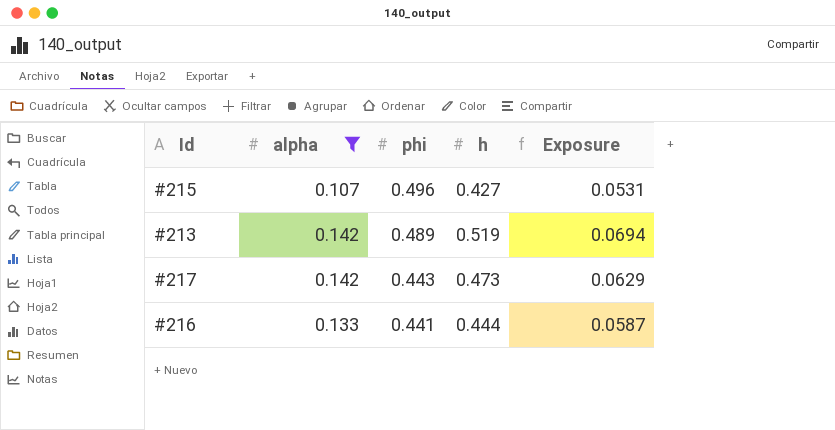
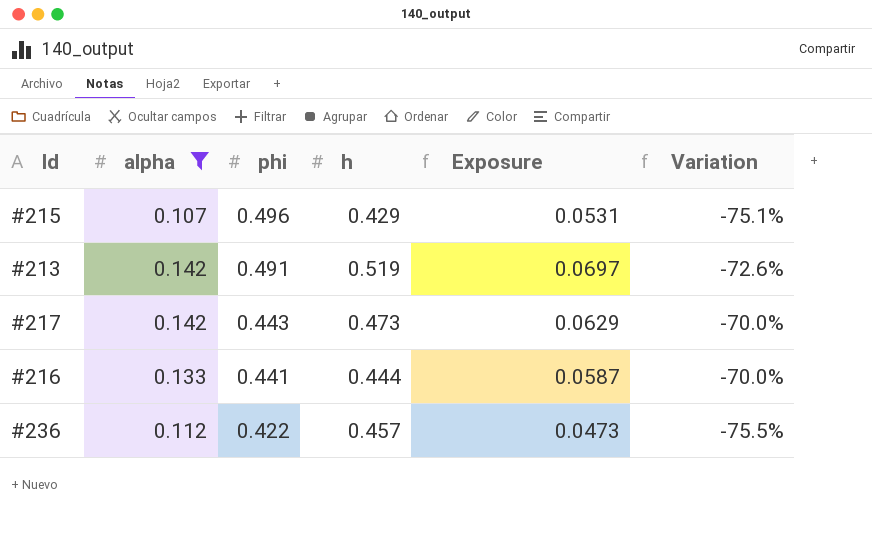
column Variation | formula: none -> ([alpha] - [h]) / [h]
#215 | h: 0.427 -> 0.429
#213 | phi: 0.489 -> 0.491
#213 | Exposure: 0.0694 -> 0.0697
row #236: none -> 0.112 | 0.422 | 0.457 | 0.0473 | -75.5%

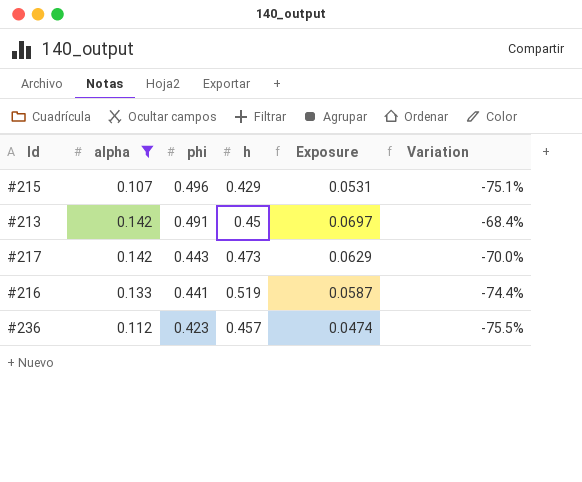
#213 | h: 0.519 -> 0.45
#213 | Variation: -72.6% -> -68.4%
#216 | h: 0.444 -> 0.519
#216 | Variation: -70.0% -> -74.4%
#236 | phi: 0.422 -> 0.423
#236 | Exposure: 0.0473 -> 0.0474

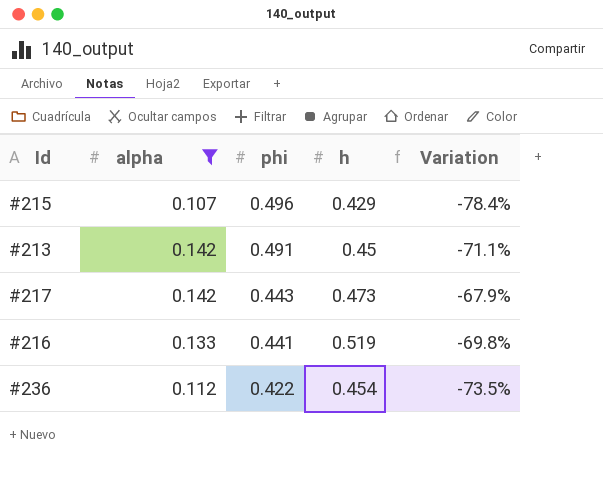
column Exposure | formula: [alpha] * [phi] -> none
column Variation | formula: ([alpha] - [h]) / [h] -> ([alpha] - [phi]) / [phi]
#236 | phi: 0.423 -> 0.422
#236 | h: 0.457 -> 0.454

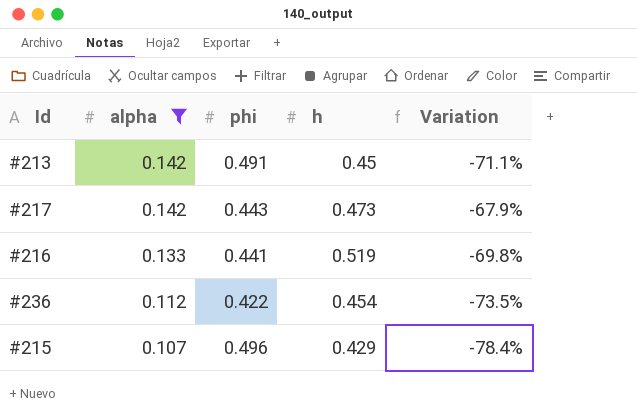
row order: phi descending -> alpha descending

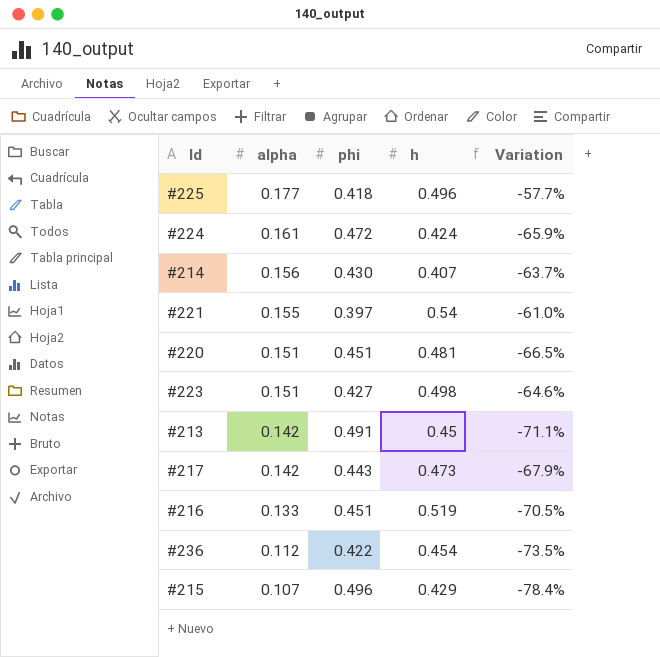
filter: alpha <= 0.142 -> none
#216 | phi: 0.441 -> 0.451
#216 | Variation: -69.8% -> -70.5%

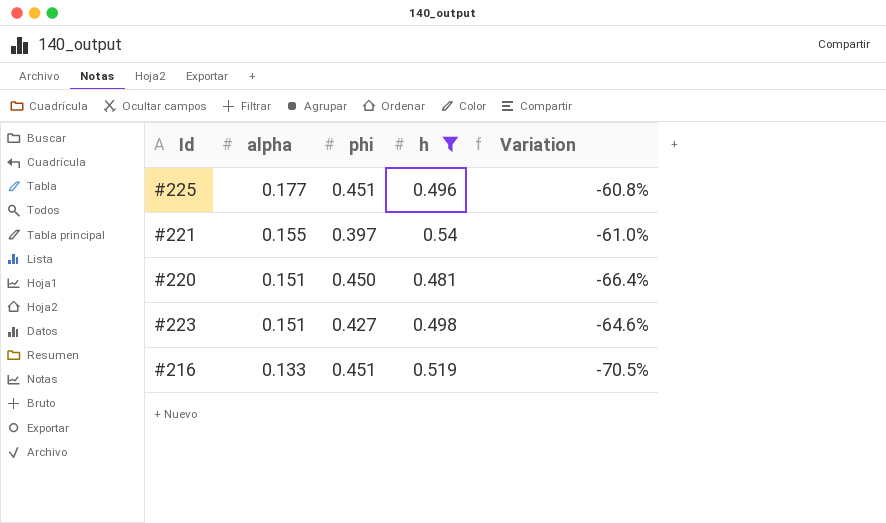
filter: none -> h >= 0.481
#225 | phi: 0.418 -> 0.451
#225 | Variation: -57.7% -> -60.8%
#220 | phi: 0.451 -> 0.450
#220 | Variation: -66.5% -> -66.4%

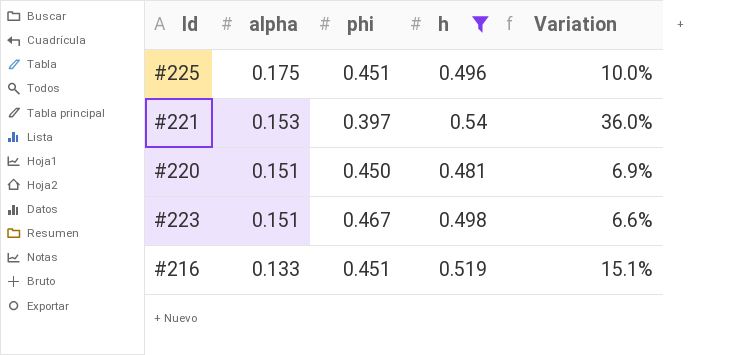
column Variation | formula: ([alpha] - [phi]) / [phi] -> ([h] - [phi]) / [phi]
#225 | alpha: 0.177 -> 0.175
#221 | alpha: 0.155 -> 0.153
#223 | phi: 0.427 -> 0.467

